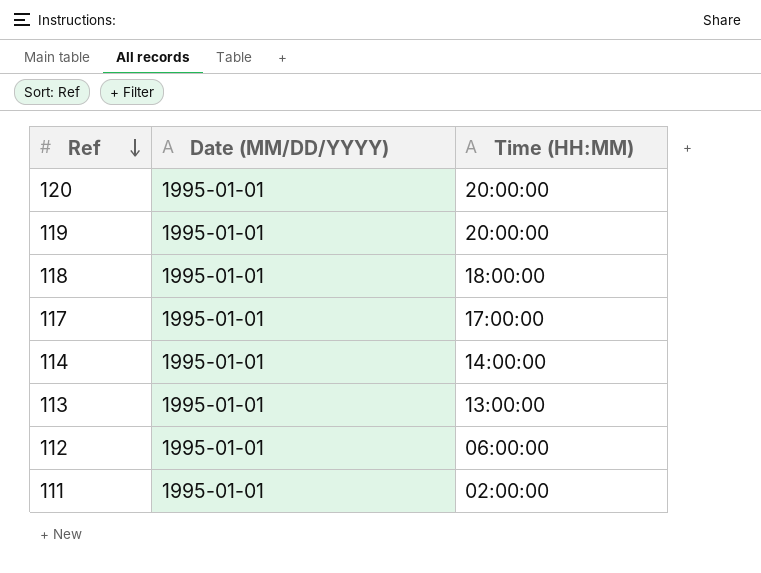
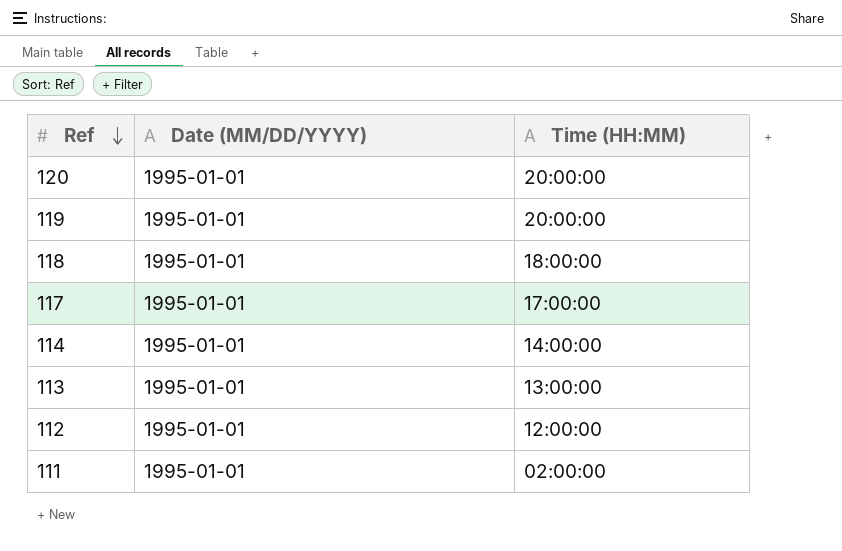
112 | Time (HH:MM): 06:00:00 -> 12:00:00

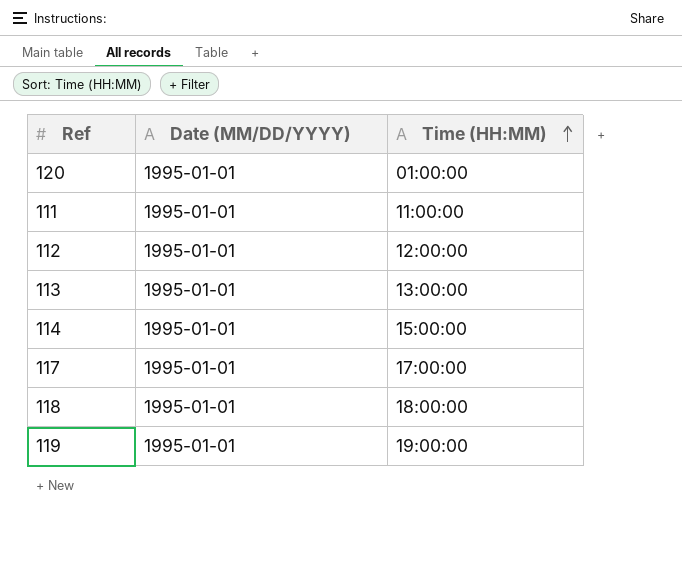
row order: Ref descending -> Time (HH:MM) ascending
120 | Time (HH:MM): 20:00:00 -> 01:00:00
111 | Time (HH:MM): 02:00:00 -> 11:00:00
114 | Time (HH:MM): 14:00:00 -> 15:00:00
119 | Time (HH:MM): 20:00:00 -> 19:00:00

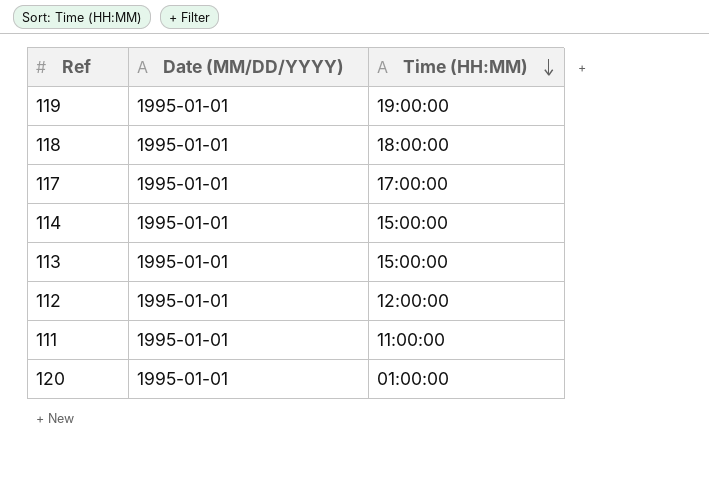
row order: Time (HH:MM) ascending -> Time (HH:MM) descending
113 | Time (HH:MM): 13:00:00 -> 15:00:00

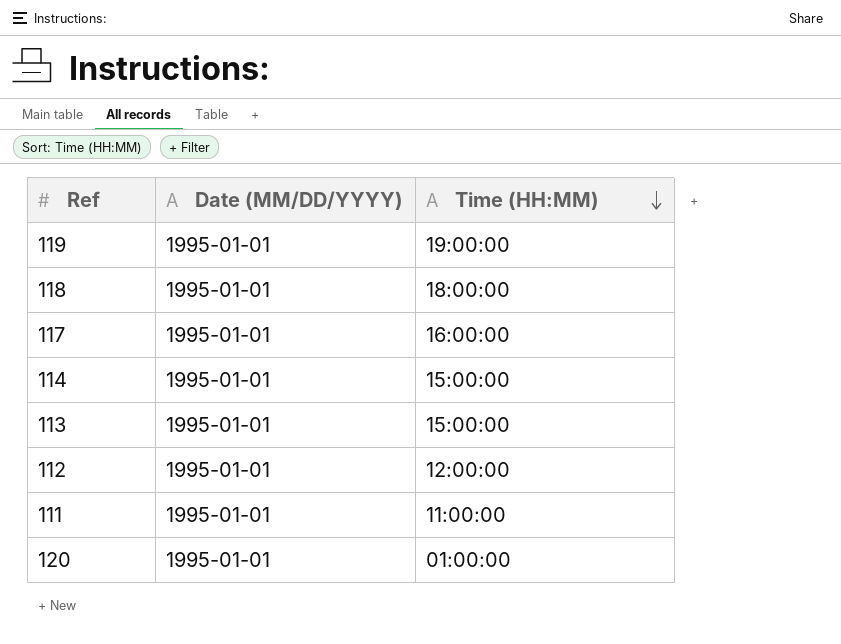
117 | Time (HH:MM): 17:00:00 -> 16:00:00

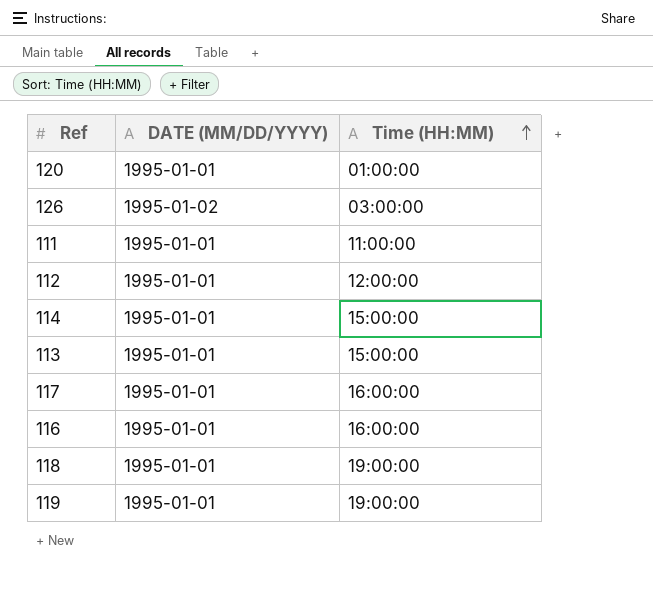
row order: Time (HH:MM) descending -> Time (HH:MM) ascending
column name: Date (MM/DD/YYYY) -> DATE (MM/DD/YYYY)
row 126: none -> 1995-01-02 | 03:00:00
row 116: none -> 1995-01-01 | 16:00:00
118 | Time (HH:MM): 18:00:00 -> 19:00:00

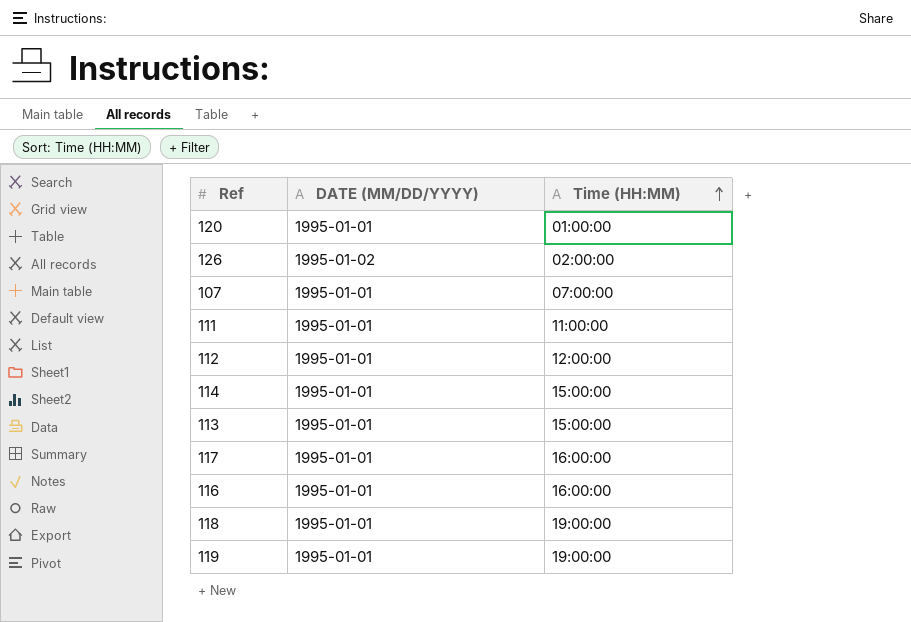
126 | Time (HH:MM): 03:00:00 -> 02:00:00
row 107: none -> 1995-01-01 | 07:00:00

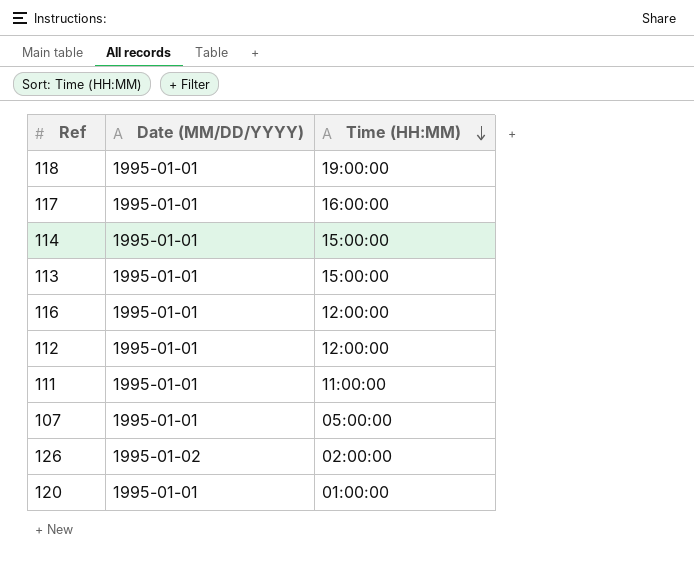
row order: Time (HH:MM) ascending -> Time (HH:MM) descending
column name: DATE (MM/DD/YYYY) -> Date (MM/DD/YYYY)
row 119: 1995-01-01 | 19:00:00 -> none
116 | Time (HH:MM): 16:00:00 -> 12:00:00
107 | Time (HH:MM): 07:00:00 -> 05:00:00

